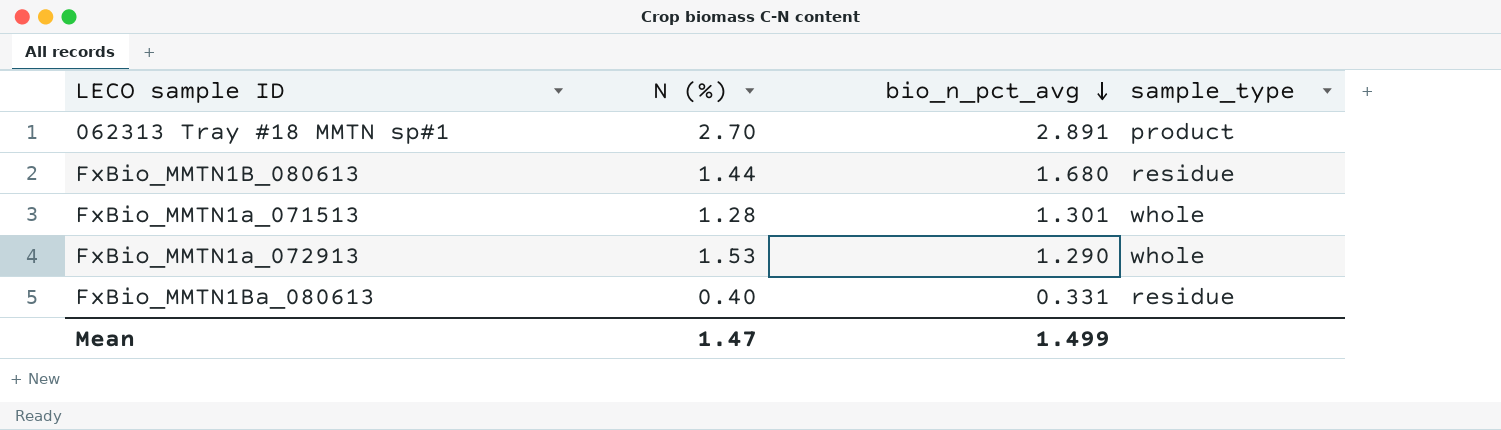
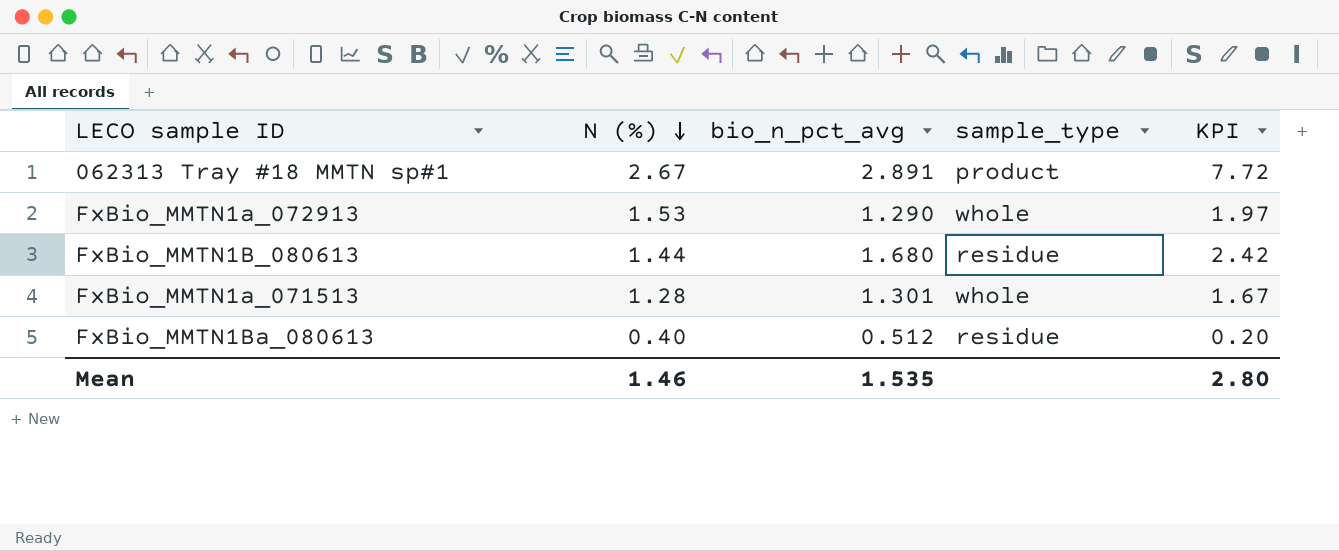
row order: bio_n_pct_avg descending -> N (%) descending
column KPI | formula: none -> [N (%)] * [bio_n_pct_avg]
062313 Tray #18 MMTN sp#1 | N (%): 2.70 -> 2.67
FxBio_MMTN1Ba_080613 | bio_n_pct_avg: 0.331 -> 0.512
Mean | N (%): 1.47 -> 1.46
Mean | bio_n_pct_avg: 1.499 -> 1.535

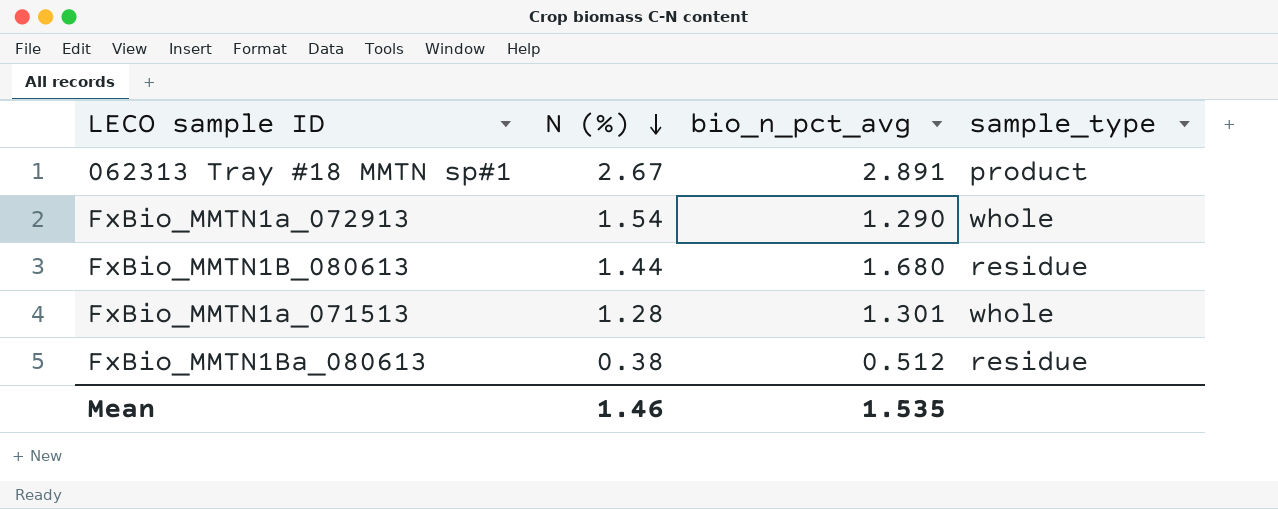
column KPI | formula: [N (%)] * [bio_n_pct_avg] -> none
FxBio_MMTN1a_072913 | N (%): 1.53 -> 1.54
FxBio_MMTN1Ba_080613 | N (%): 0.40 -> 0.38

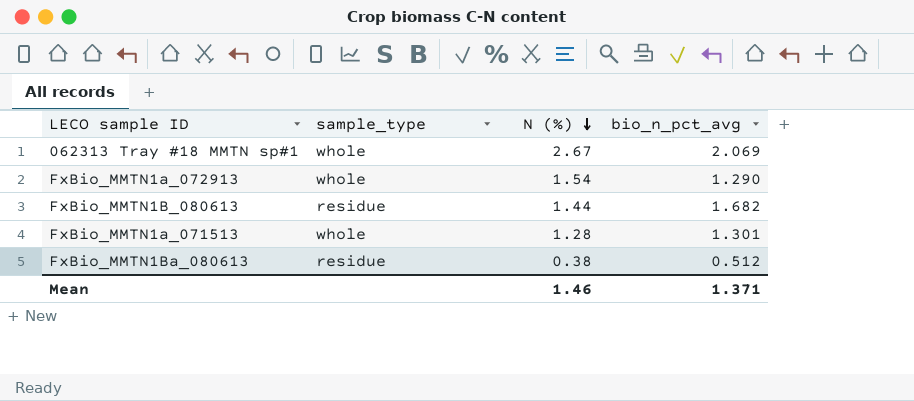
column sample_type | position: 4 -> 2
062313 Tray #18 MMTN sp#1 | sample_type: product -> whole
062313 Tray #18 MMTN sp#1 | bio_n_pct_avg: 2.891 -> 2.069
FxBio_MMTN1B_080613 | bio_n_pct_avg: 1.680 -> 1.682
Mean | bio_n_pct_avg: 1.535 -> 1.371

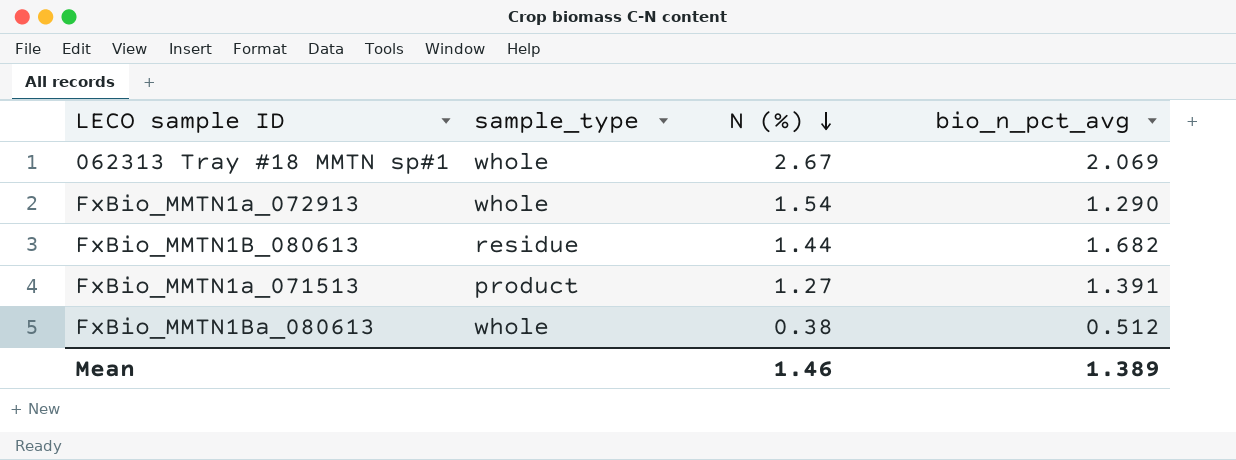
FxBio_MMTN1a_071513 | sample_type: whole -> product
FxBio_MMTN1a_071513 | N (%): 1.28 -> 1.27
FxBio_MMTN1a_071513 | bio_n_pct_avg: 1.301 -> 1.391
FxBio_MMTN1Ba_080613 | sample_type: residue -> whole
Mean | bio_n_pct_avg: 1.371 -> 1.389

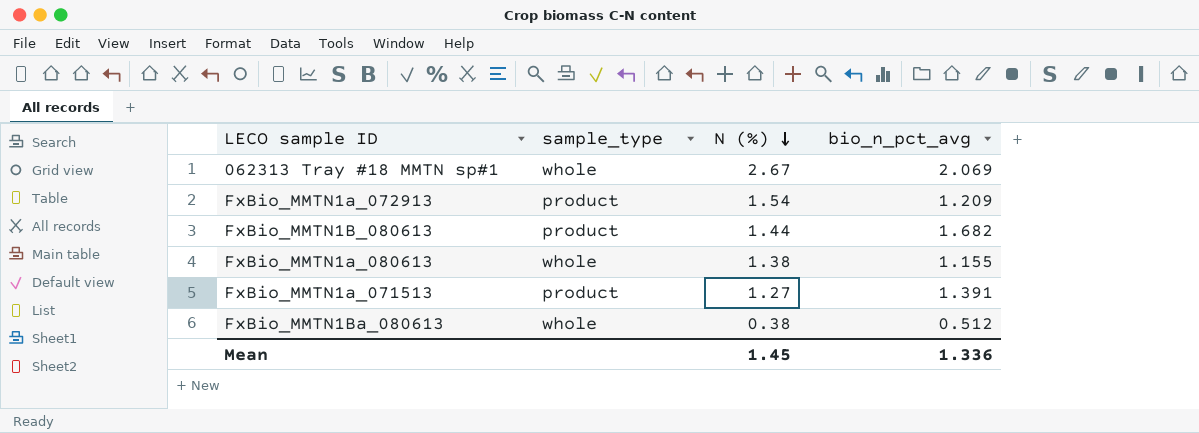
FxBio_MMTN1a_072913 | sample_type: whole -> product
FxBio_MMTN1a_072913 | bio_n_pct_avg: 1.290 -> 1.209
FxBio_MMTN1B_080613 | sample_type: residue -> product
row FxBio_MMTN1a_080613: none -> whole | 1.38 | 1.155
Mean | N (%): 1.46 -> 1.45
Mean | bio_n_pct_avg: 1.389 -> 1.336

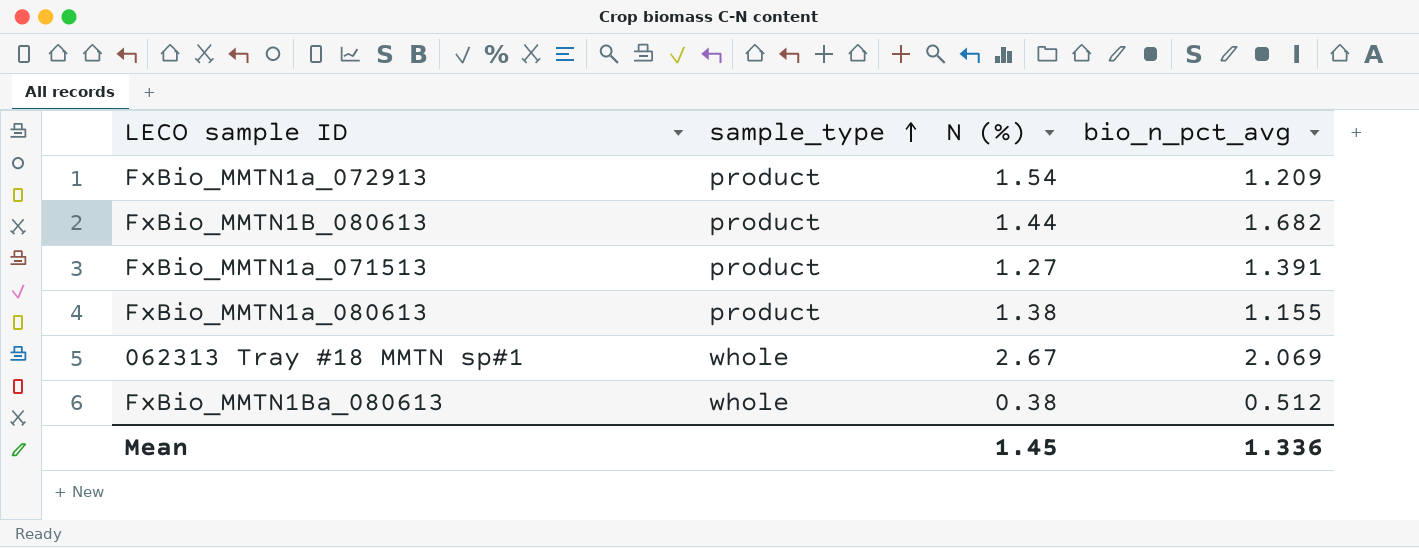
row order: N (%) descending -> sample_type ascending
FxBio_MMTN1a_080613 | sample_type: whole -> product

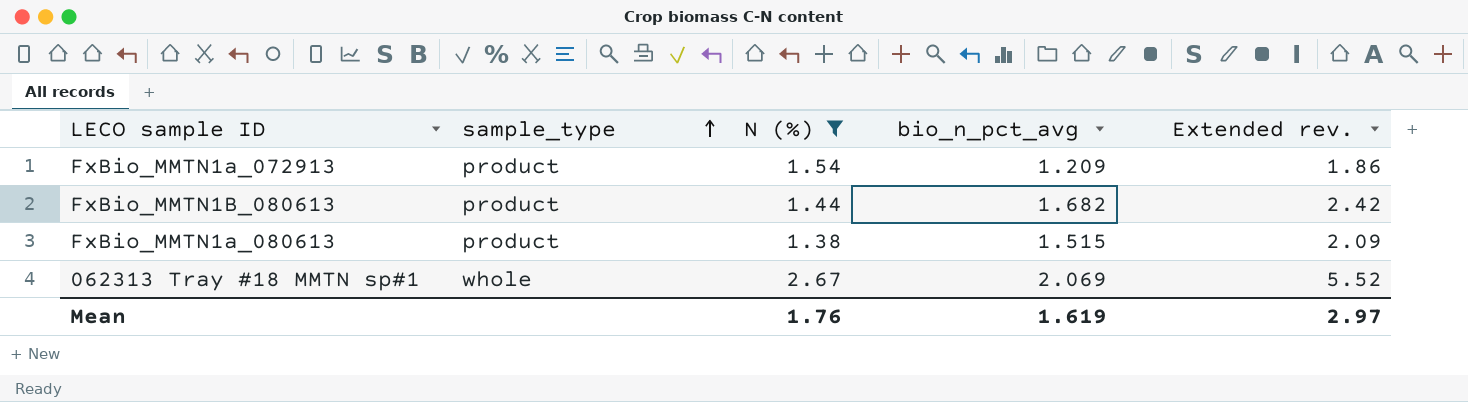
filter: none -> N (%) >= 1.38
column Extended rev. | formula: none -> [N (%)] * [bio_n_pct_avg]
FxBio_MMTN1a_080613 | bio_n_pct_avg: 1.155 -> 1.515
Mean | N (%): 1.45 -> 1.76
Mean | bio_n_pct_avg: 1.336 -> 1.619

